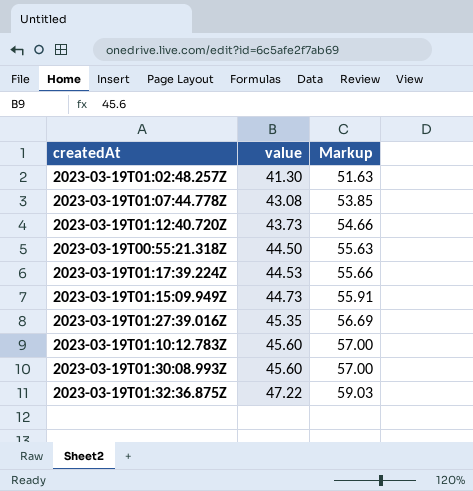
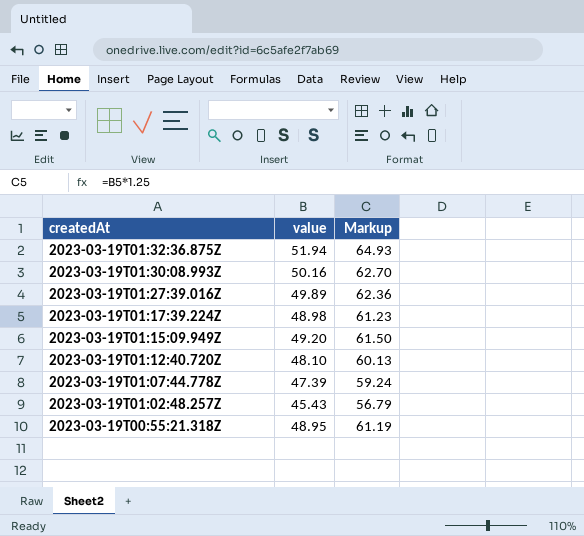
row order: value ascending -> createdAt descending
row 2023-03-19T01:10:12.783Z: 45.60 | 57.00 -> none
2023-03-19T01:32:36.875Z | value: 47.22 -> 51.94
2023-03-19T01:32:36.875Z | Markup: 59.03 -> 64.93
2023-03-19T01:30:08.993Z | value: 45.60 -> 50.16
2023-03-19T01:30:08.993Z | Markup: 57.00 -> 62.70
2023-03-19T01:27:39.016Z | value: 45.35 -> 49.89
2023-03-19T01:27:39.016Z | Markup: 56.69 -> 62.36
2023-03-19T01:17:39.224Z | value: 44.53 -> 48.98
2023-03-19T01:17:39.224Z | Markup: 55.66 -> 61.23
2023-03-19T01:15:09.949Z | value: 44.73 -> 49.20
2023-03-19T01:15:09.949Z | Markup: 55.91 -> 61.50
2023-03-19T01:12:40.720Z | value: 43.73 -> 48.10
2023-03-19T01:12:40.720Z | Markup: 54.66 -> 60.13
2023-03-19T01:07:44.778Z | value: 43.08 -> 47.39
2023-03-19T01:07:44.778Z | Markup: 53.85 -> 59.24
2023-03-19T01:02:48.257Z | value: 41.30 -> 45.43
2023-03-19T01:02:48.257Z | Markup: 51.63 -> 56.79
2023-03-19T00:55:21.318Z | value: 44.50 -> 48.95
2023-03-19T00:55:21.318Z | Markup: 55.63 -> 61.19

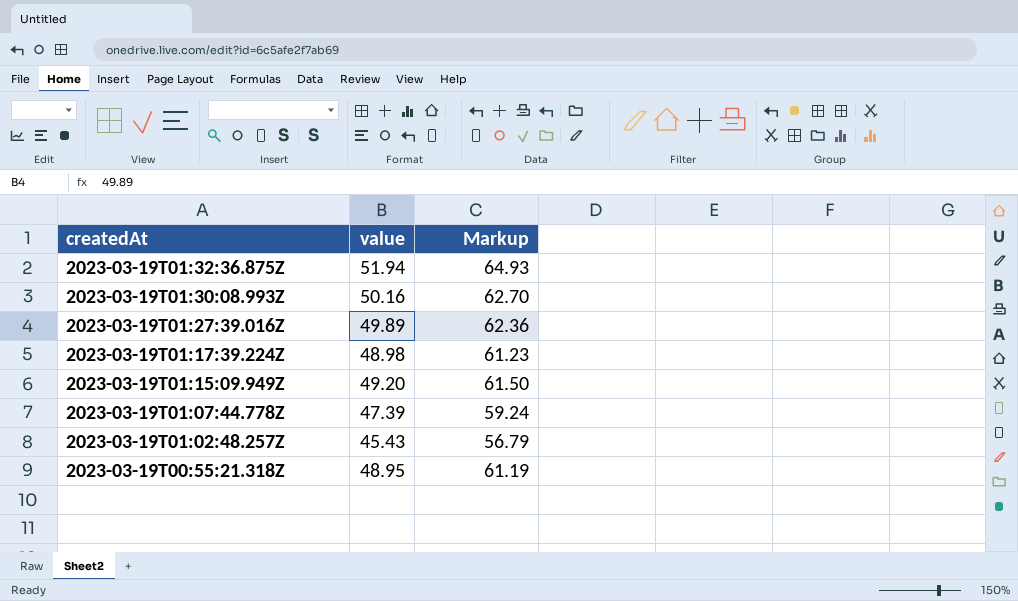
row 2023-03-19T01:12:40.720Z: 48.10 | 60.13 -> none

